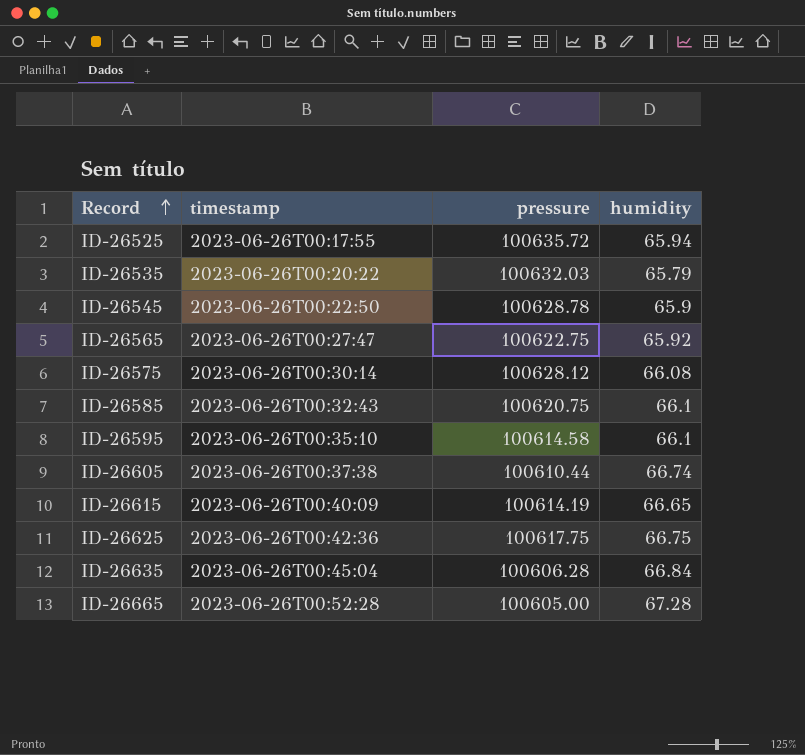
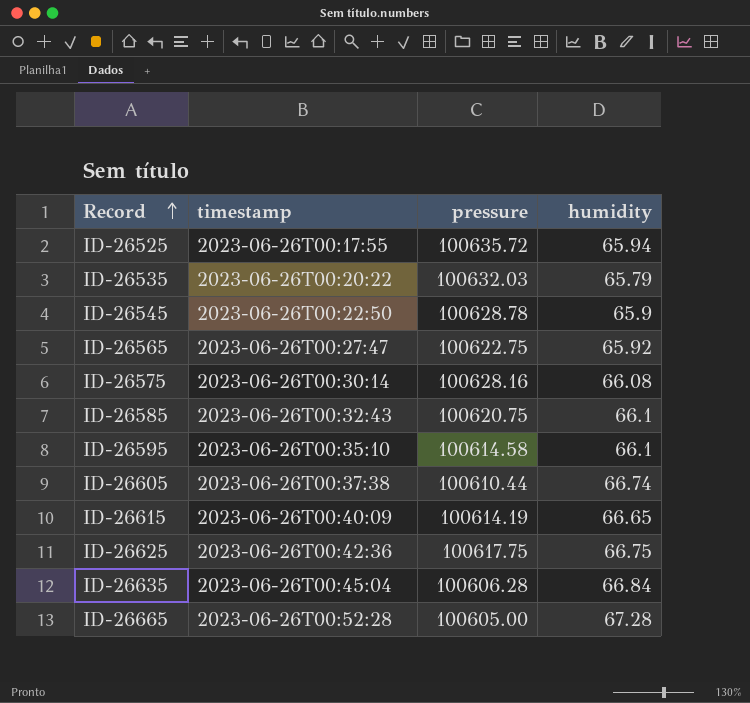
ID-26575 | pressure: 100628.12 -> 100628.16

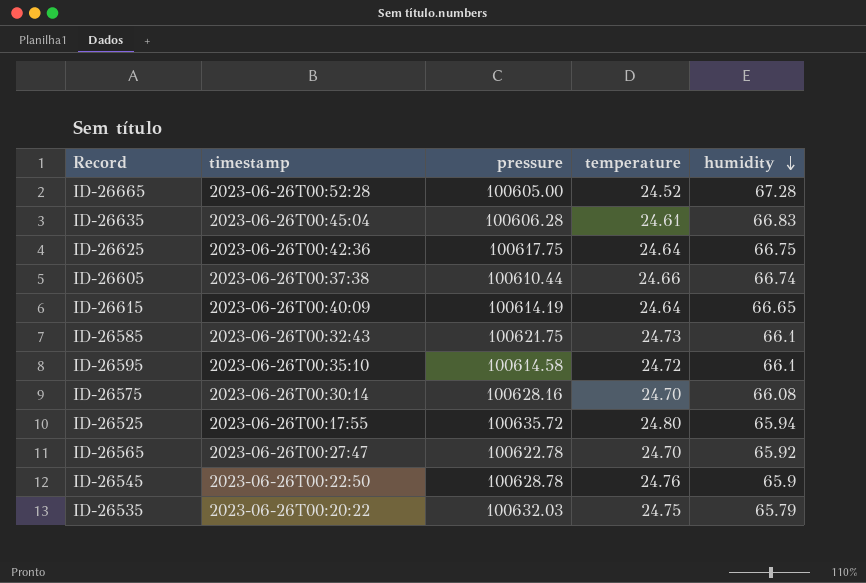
row order: Record ascending -> humidity descending
column temperature | position: none -> 4
ID-26635 | humidity: 66.84 -> 66.83
ID-26585 | pressure: 100620.75 -> 100621.75
ID-26565 | pressure: 100622.75 -> 100622.78

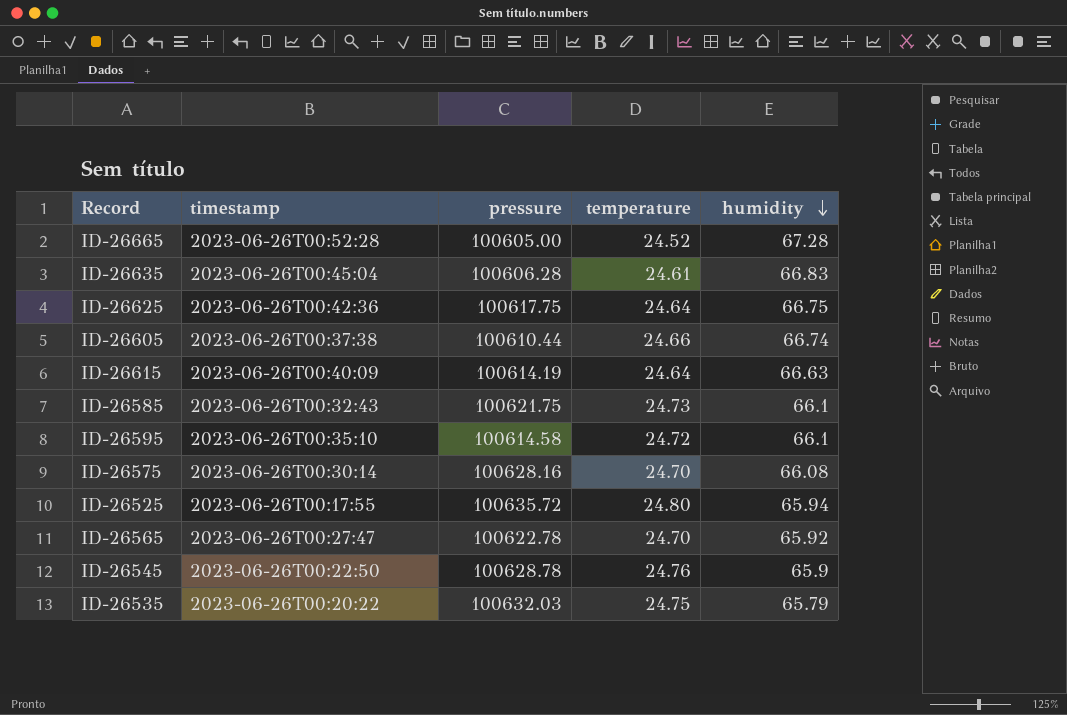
ID-26615 | humidity: 66.65 -> 66.63

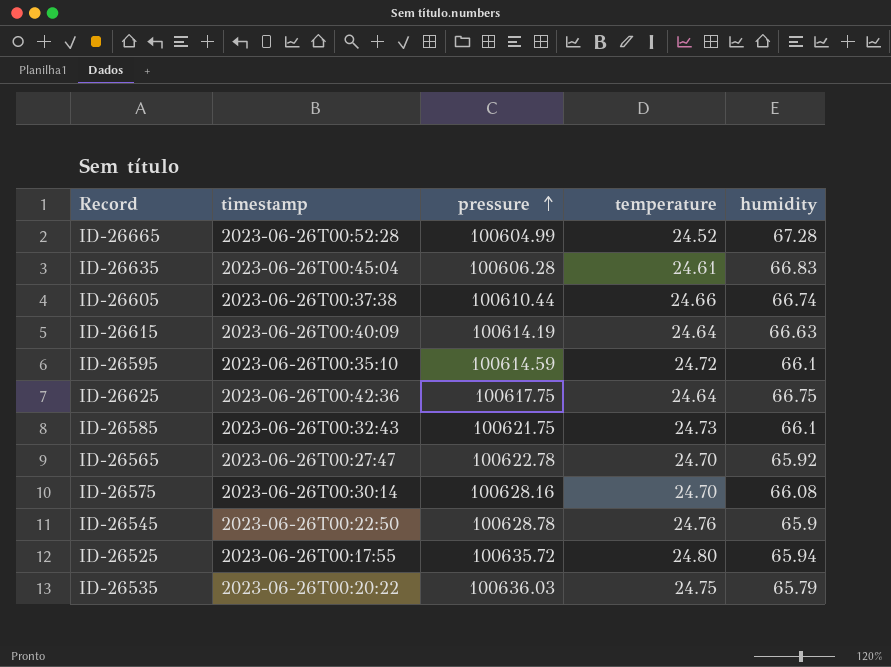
row order: humidity descending -> pressure ascending
ID-26665 | pressure: 100605.00 -> 100604.99
ID-26595 | pressure: 100614.58 -> 100614.59
ID-26535 | pressure: 100632.03 -> 100636.03

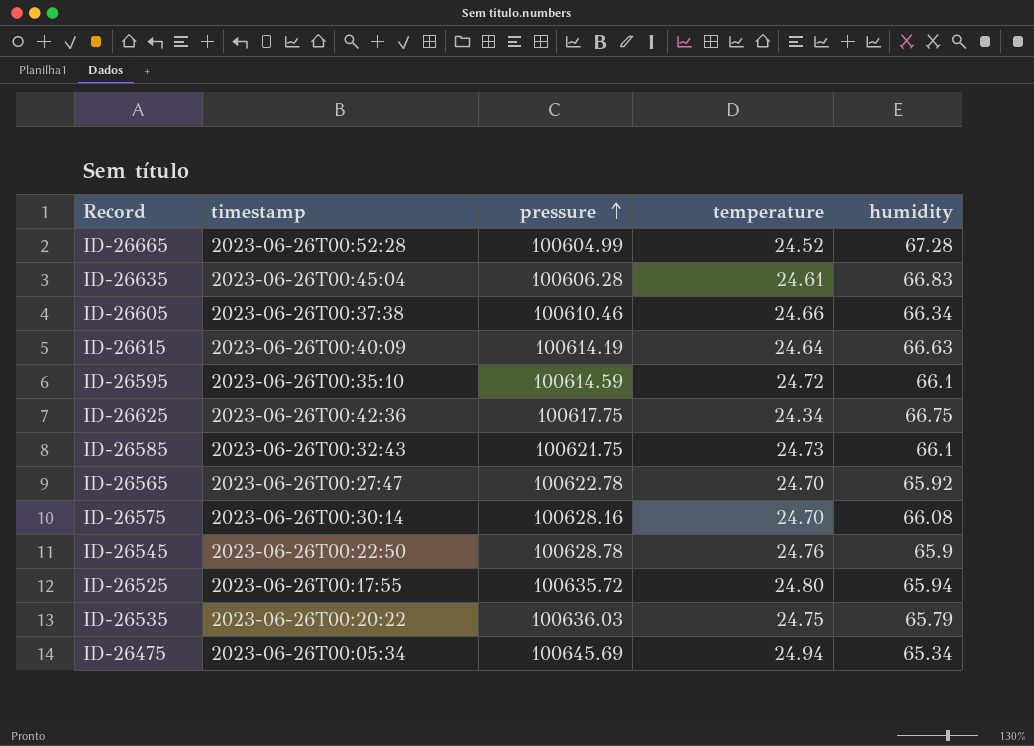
ID-26605 | pressure: 100610.44 -> 100610.46
ID-26605 | humidity: 66.74 -> 66.34
ID-26625 | temperature: 24.64 -> 24.34
row ID-26475: none -> 2023-06-26T00:05:34 | 100645.69 | 24.94 | 65.34

